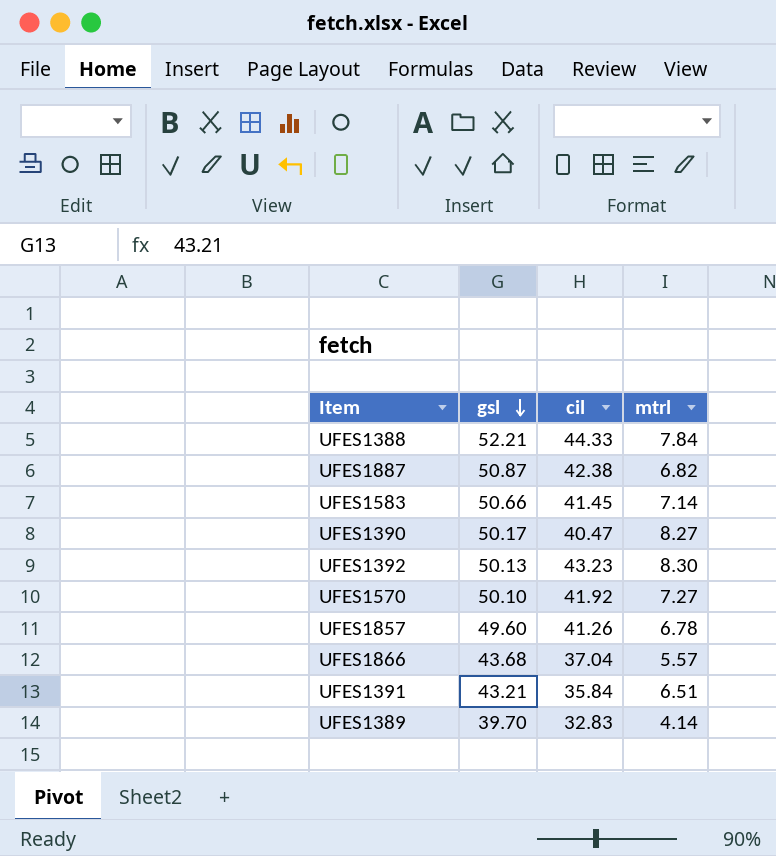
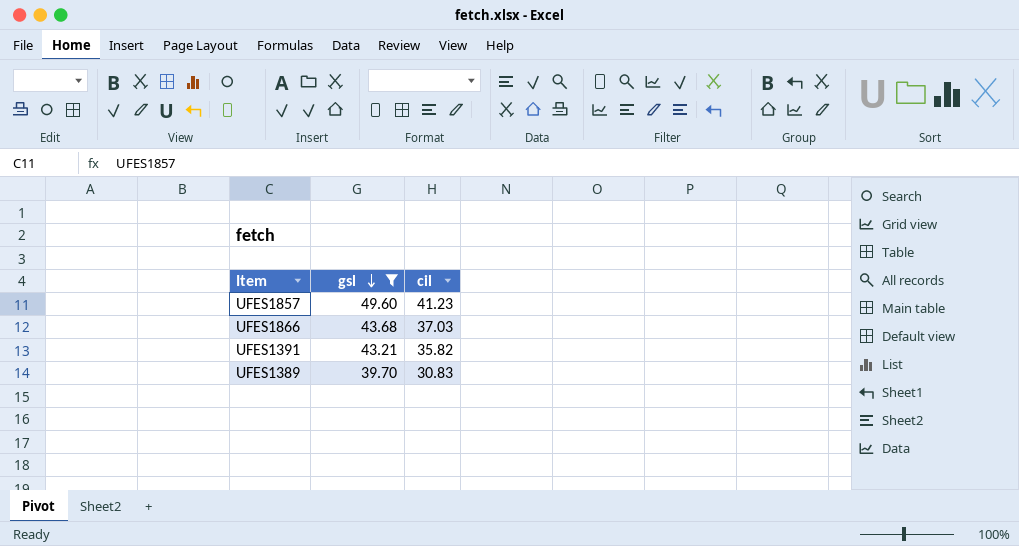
filter: none -> gsl <= 49.60
column mtrl | position: 4 -> none
UFES1857 | cil: 41.26 -> 41.23
UFES1866 | cil: 37.04 -> 37.03
UFES1391 | cil: 35.84 -> 35.82
UFES1389 | cil: 32.83 -> 30.83

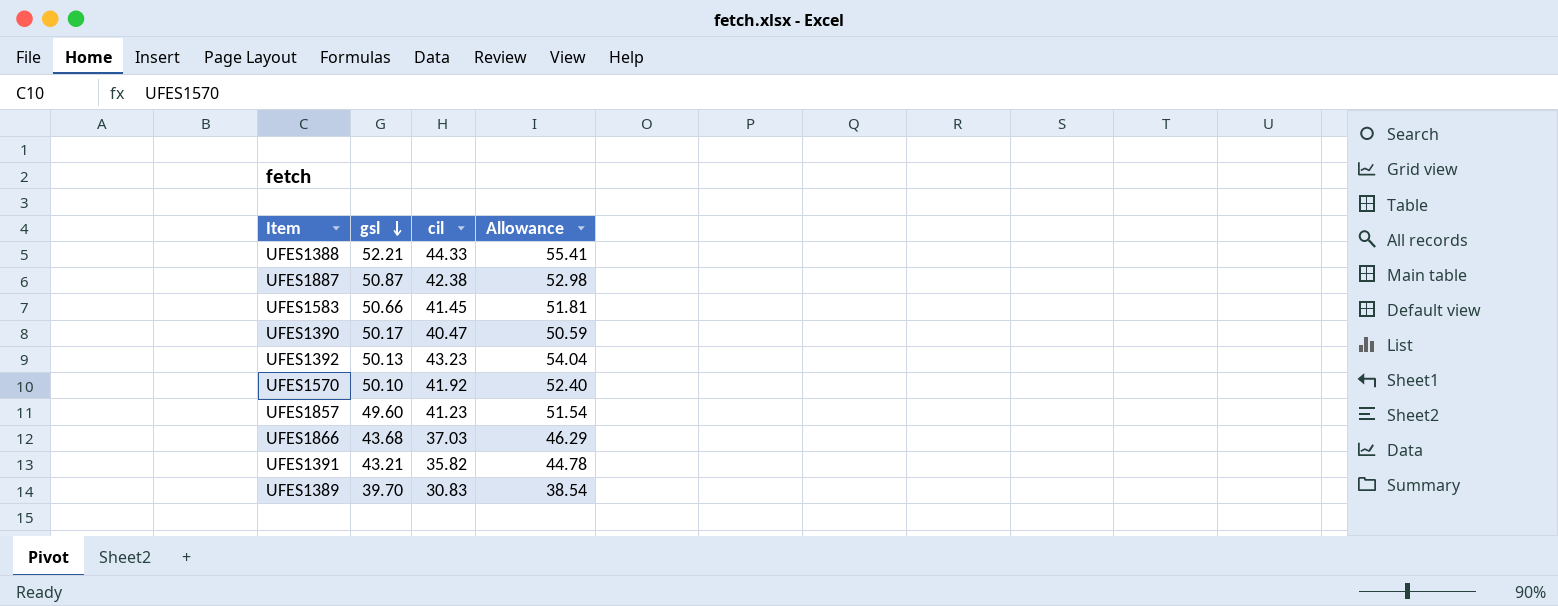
filter: gsl <= 49.60 -> none
column Allowance | formula: none -> [cil] * 1.25

